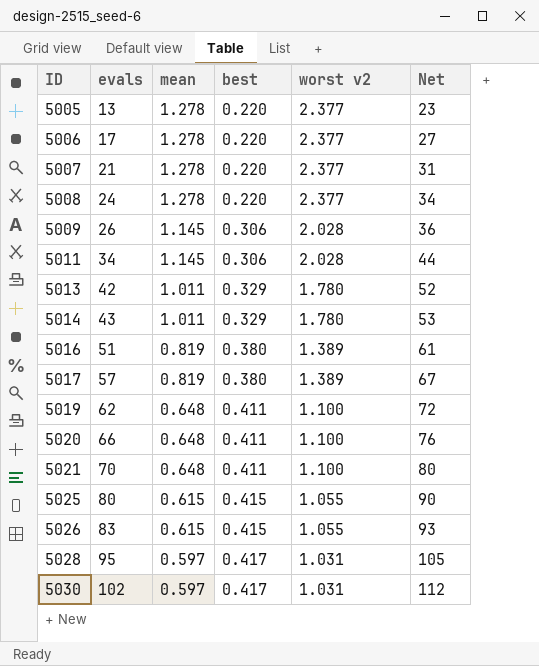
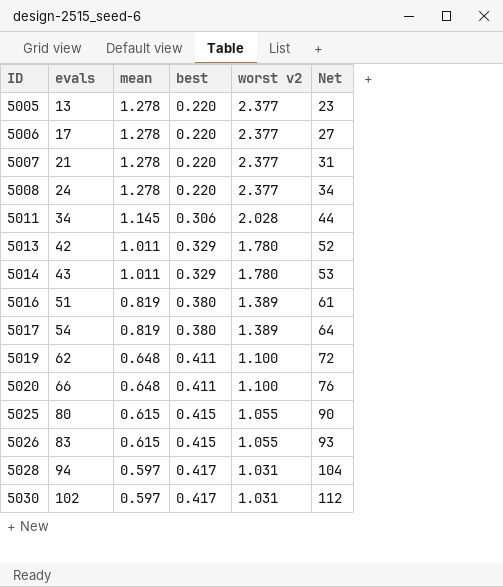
row 5009: 26 | 1.145 | 0.306 | 2.028 | 36 -> none
row 5021: 70 | 0.648 | 0.411 | 1.100 | 80 -> none
5017 | evals: 57 -> 54
5017 | Net: 67 -> 64
5028 | evals: 95 -> 94
5028 | Net: 105 -> 104

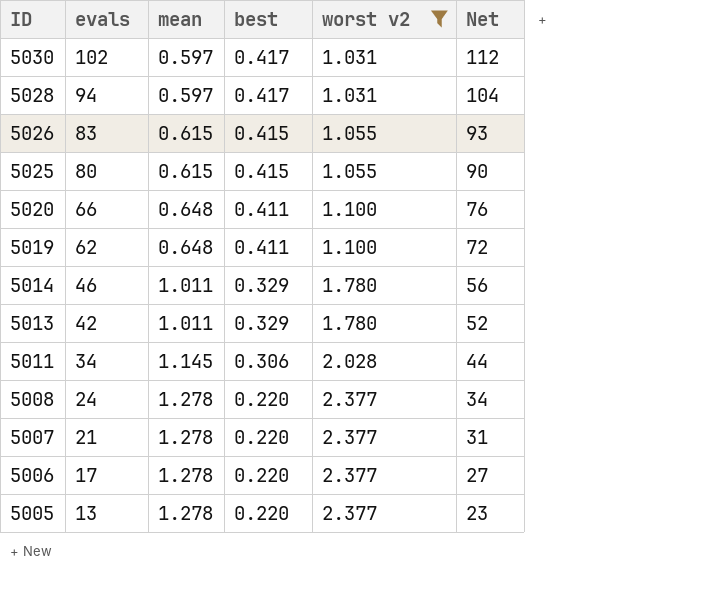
filter: none -> worst v2 != 1.389
row order: ID ascending -> ID descending
5014 | evals: 43 -> 46
5014 | Net: 53 -> 56

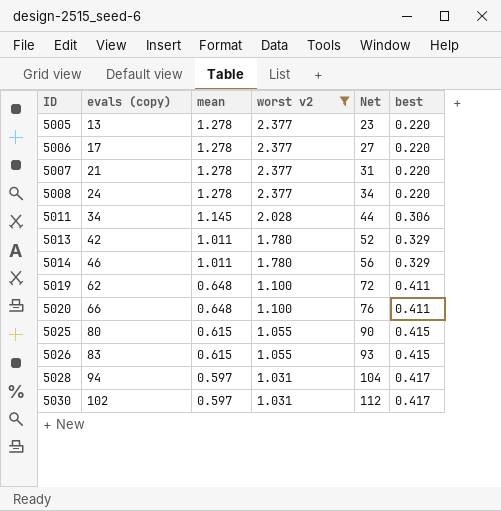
row order: ID descending -> ID ascending
column name: evals -> evals (copy)
column best | position: 4 -> 6

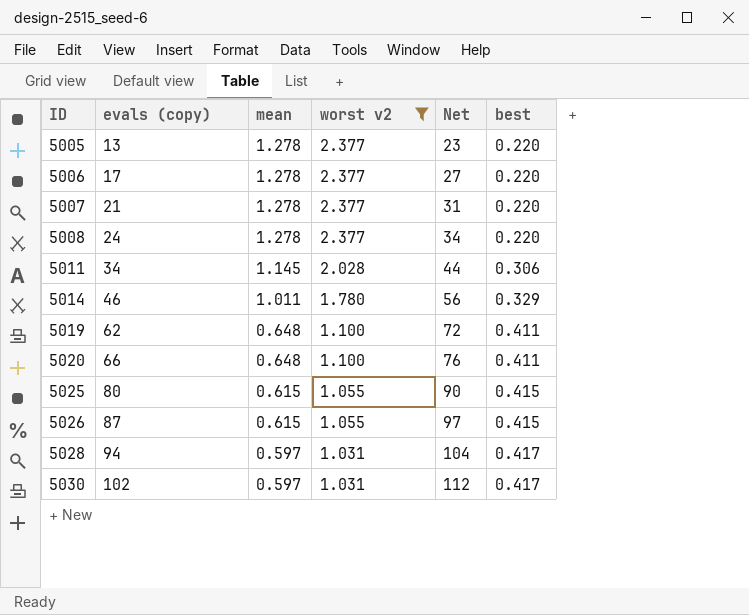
row 5013: 42 | 1.011 | 1.780 | 52 | 0.329 -> none
5026 | evals (copy): 83 -> 87
5026 | Net: 93 -> 97

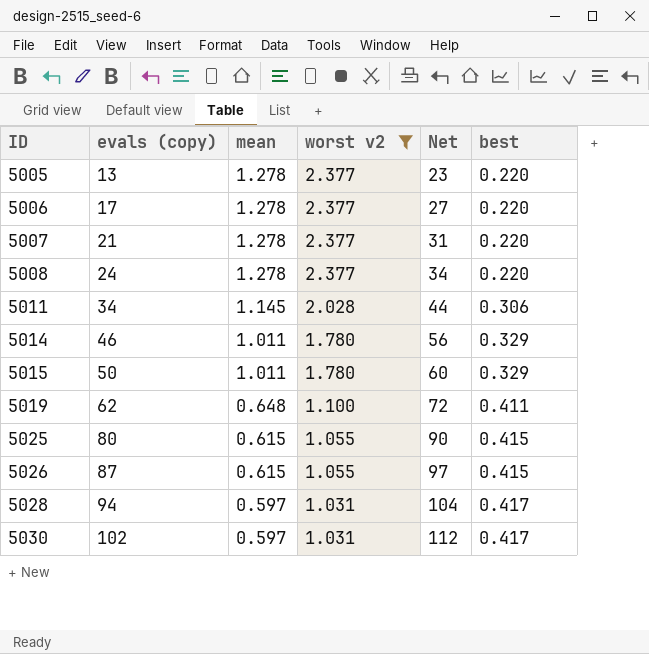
row 5020: 66 | 0.648 | 1.100 | 76 | 0.411 -> none
row 5015: none -> 50 | 1.011 | 1.780 | 60 | 0.329

